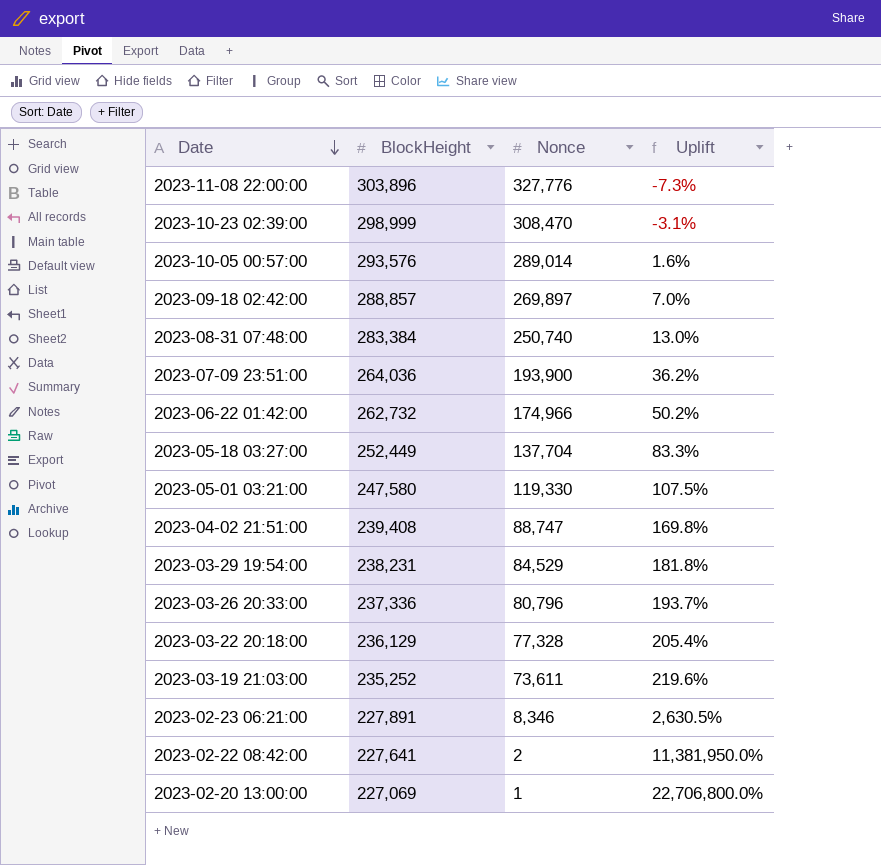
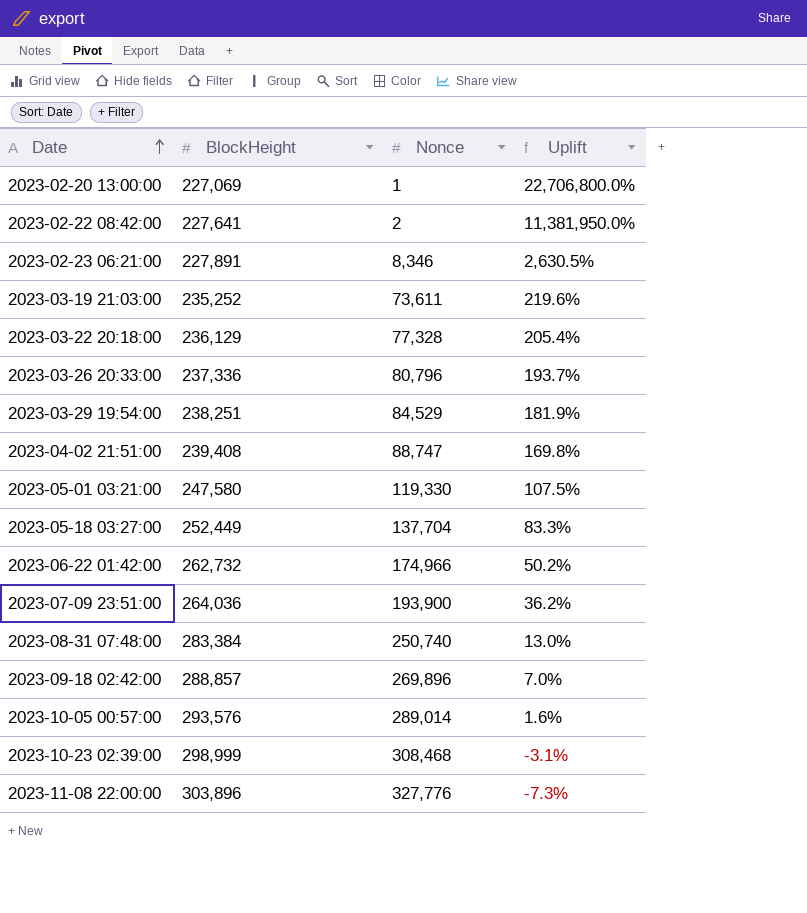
row order: Date descending -> Date ascending
2023-03-29 19:54:00 | BlockHeight: 238,231 -> 238,251
2023-03-29 19:54:00 | Uplift: 181.8% -> 181.9%
2023-09-18 02:42:00 | Nonce: 269,897 -> 269,896
2023-10-23 02:39:00 | Nonce: 308,470 -> 308,468

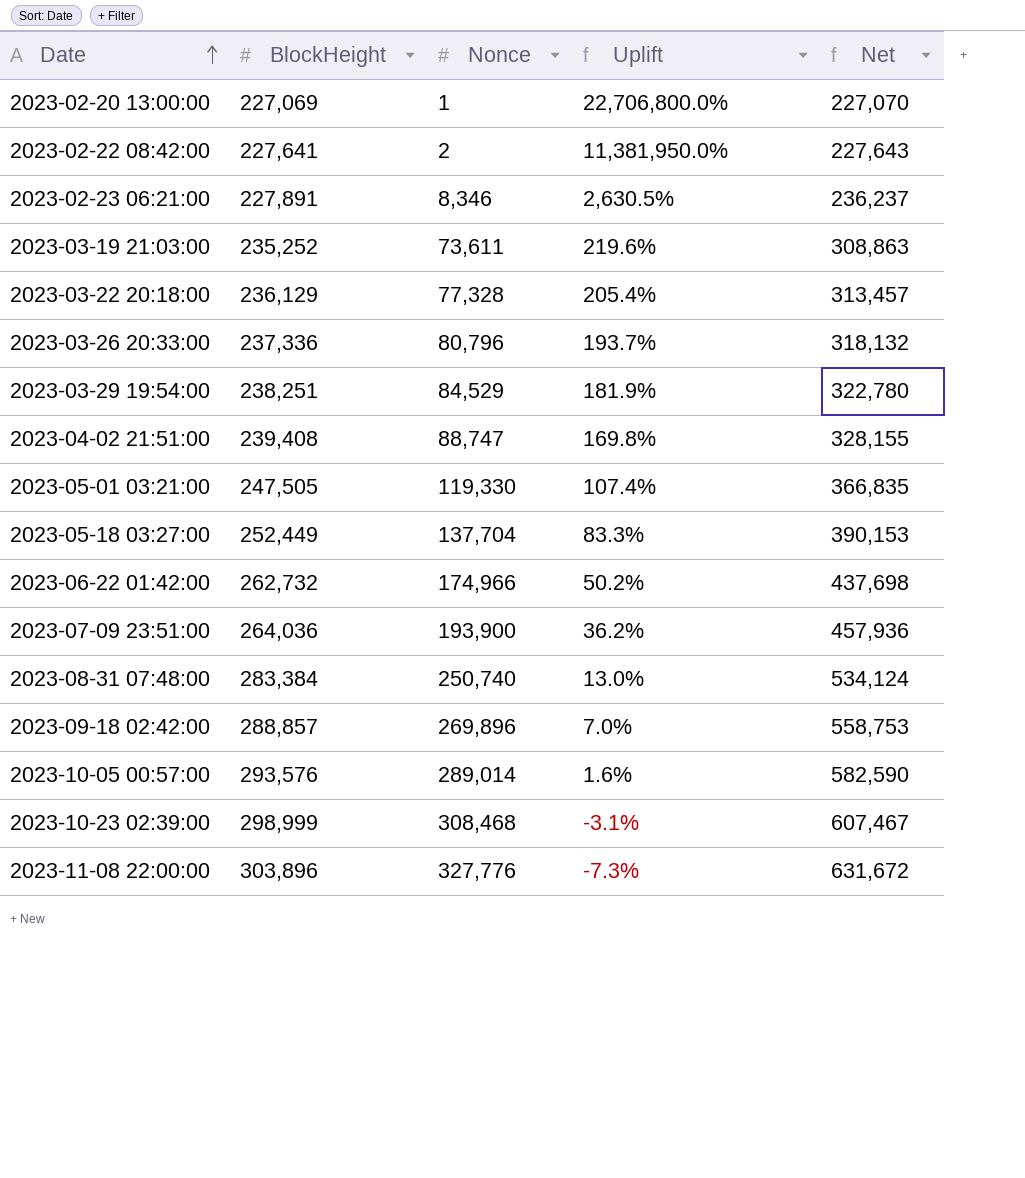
column Net | formula: none -> [BlockHeight] + [Nonce]
2023-05-01 03:21:00 | BlockHeight: 247,580 -> 247,505
2023-05-01 03:21:00 | Uplift: 107.5% -> 107.4%

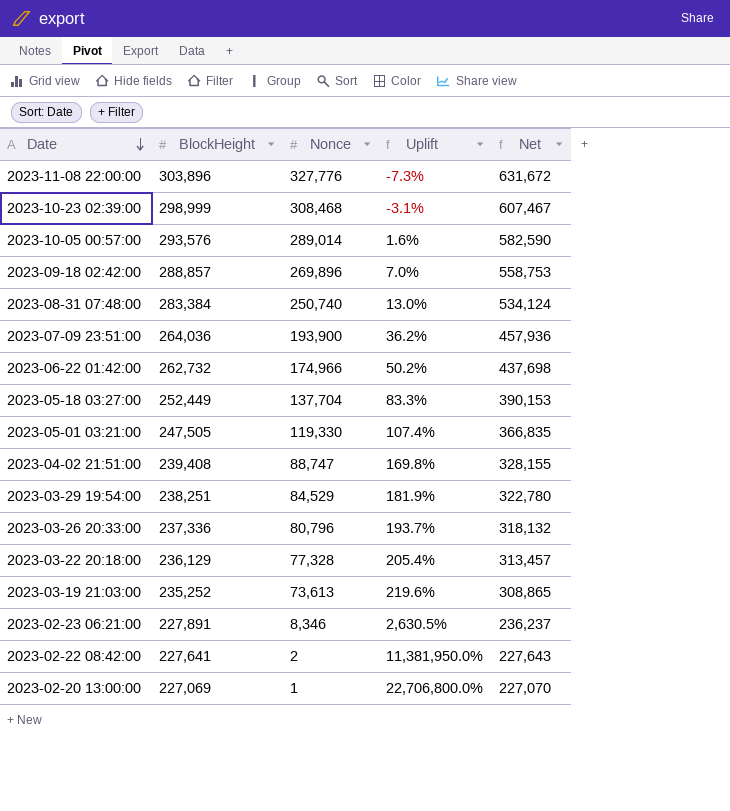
row order: Date ascending -> Date descending
2023-03-19 21:03:00 | Nonce: 73,611 -> 73,613
2023-03-19 21:03:00 | Net: 308,863 -> 308,865

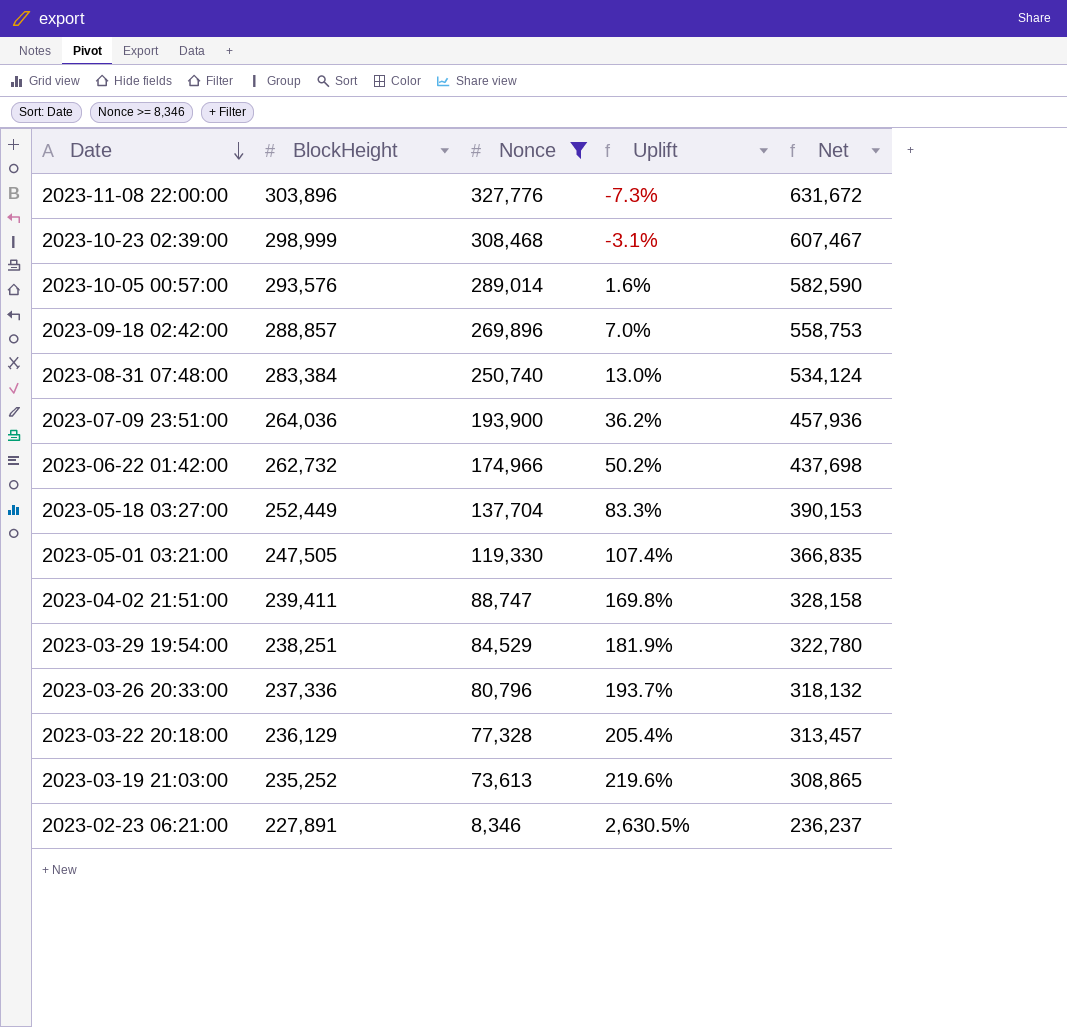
filter: none -> Nonce >= 8,346
2023-04-02 21:51:00 | BlockHeight: 239,408 -> 239,411
2023-04-02 21:51:00 | Net: 328,155 -> 328,158

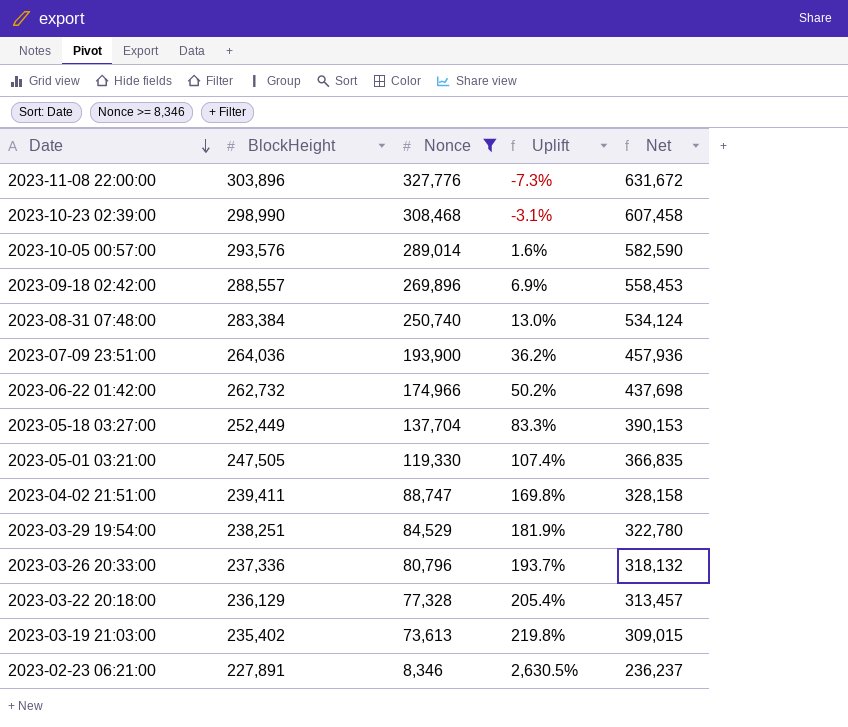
2023-10-23 02:39:00 | BlockHeight: 298,999 -> 298,990
2023-10-23 02:39:00 | Net: 607,467 -> 607,458
2023-09-18 02:42:00 | BlockHeight: 288,857 -> 288,557
2023-09-18 02:42:00 | Uplift: 7.0% -> 6.9%
2023-09-18 02:42:00 | Net: 558,753 -> 558,453
2023-03-19 21:03:00 | BlockHeight: 235,252 -> 235,402
2023-03-19 21:03:00 | Uplift: 219.6% -> 219.8%
2023-03-19 21:03:00 | Net: 308,865 -> 309,015

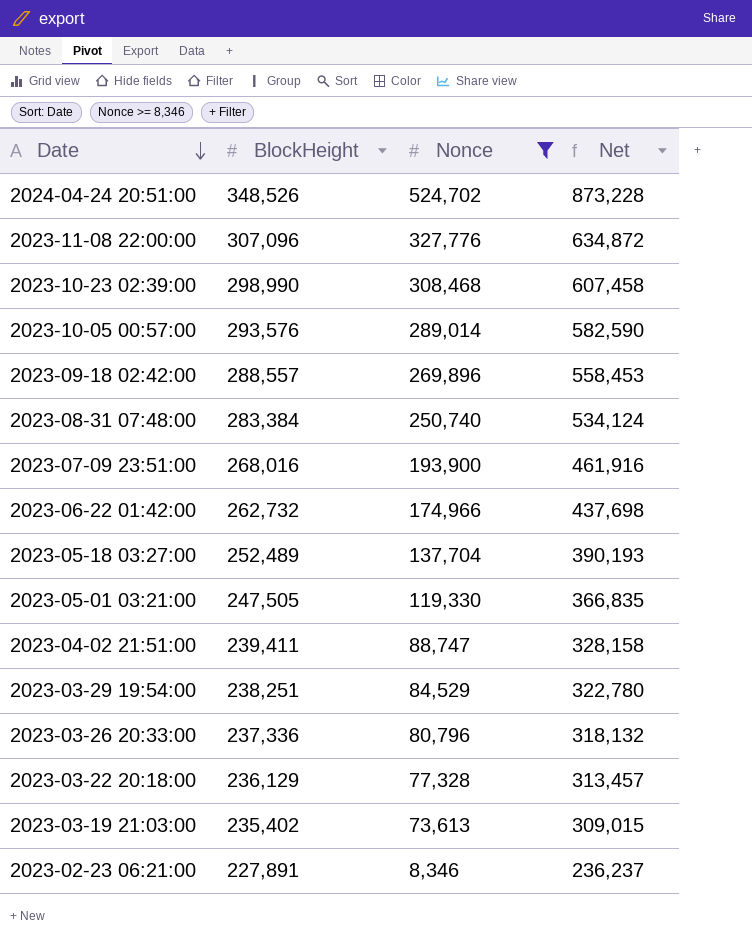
column Uplift | formula: ([BlockHeight] - [Nonce]) / [Nonce] -> none
row 2024-04-24 20:51:00: none -> 348,526 | 524,702 | 873,228
2023-11-08 22:00:00 | BlockHeight: 303,896 -> 307,096
2023-11-08 22:00:00 | Net: 631,672 -> 634,872
2023-07-09 23:51:00 | BlockHeight: 264,036 -> 268,016
2023-07-09 23:51:00 | Net: 457,936 -> 461,916
2023-05-18 03:27:00 | BlockHeight: 252,449 -> 252,489
2023-05-18 03:27:00 | Net: 390,153 -> 390,193

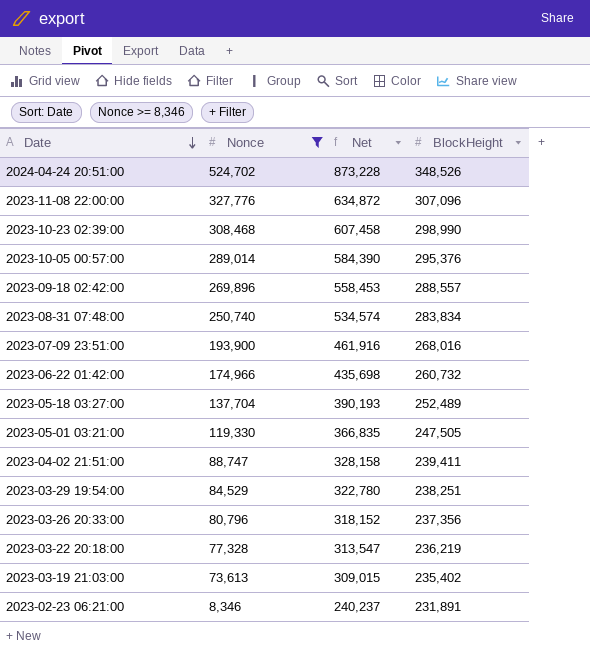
column BlockHeight | position: 2 -> 4
2023-10-05 00:57:00 | Net: 582,590 -> 584,390
2023-10-05 00:57:00 | BlockHeight: 293,576 -> 295,376
2023-08-31 07:48:00 | Net: 534,124 -> 534,574
2023-08-31 07:48:00 | BlockHeight: 283,384 -> 283,834
2023-06-22 01:42:00 | Net: 437,698 -> 435,698
2023-06-22 01:42:00 | BlockHeight: 262,732 -> 260,732
2023-03-26 20:33:00 | Net: 318,132 -> 318,152
2023-03-26 20:33:00 | BlockHeight: 237,336 -> 237,356
2023-03-22 20:18:00 | Net: 313,457 -> 313,547
2023-03-22 20:18:00 | BlockHeight: 236,129 -> 236,219
2023-02-23 06:21:00 | Net: 236,237 -> 240,237
2023-02-23 06:21:00 | BlockHeight: 227,891 -> 231,891

